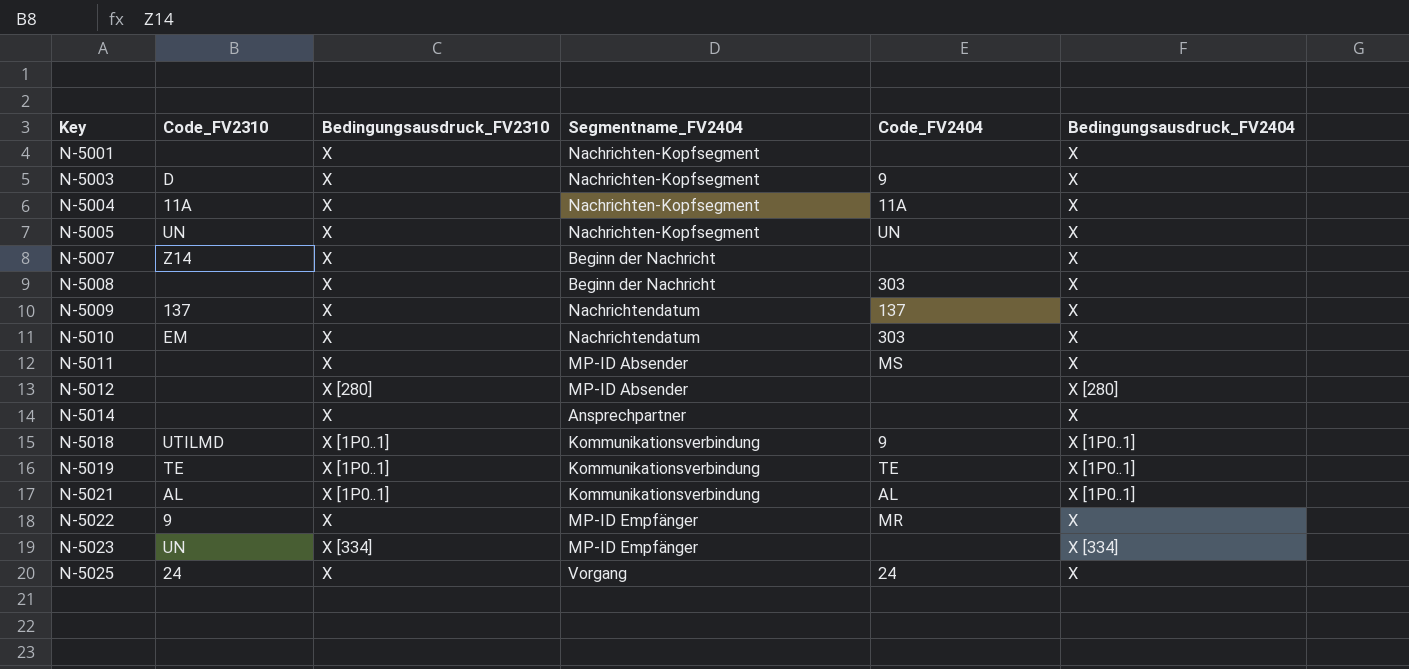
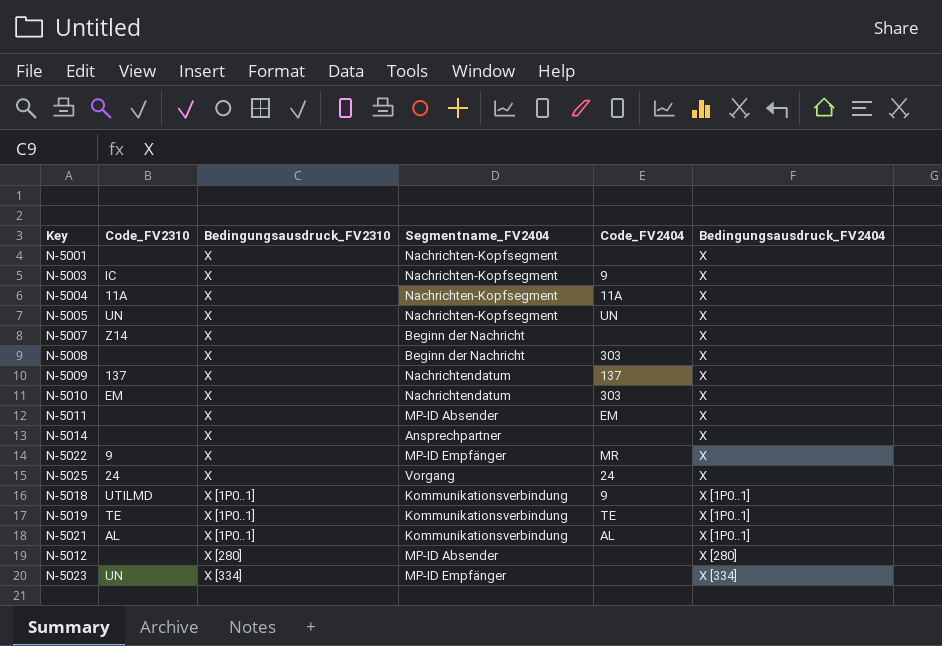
row order: Key ascending -> Bedingungsausdruck_FV2310 ascending
N-5003 | Code_FV2310: D -> IC
N-5011 | Code_FV2404: MS -> EM

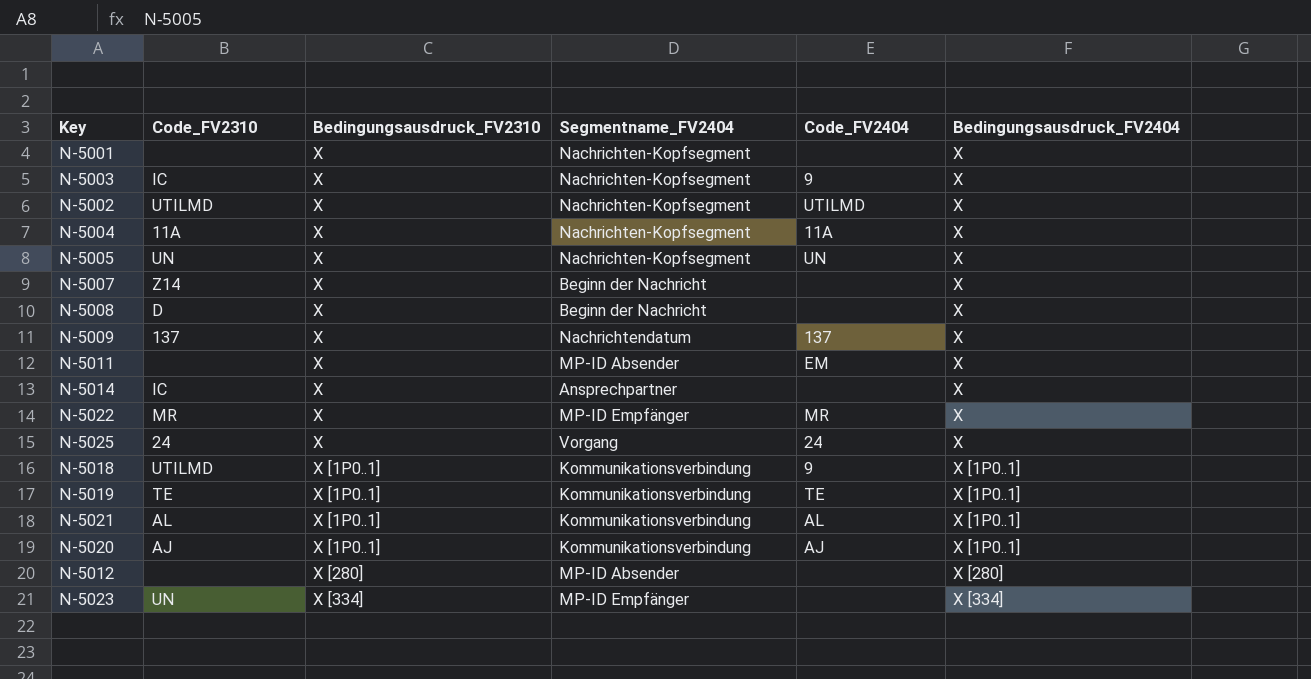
row N-5010: EM | X | Nachrichtendatum | 303 | X -> none
row N-5002: none -> UTILMD | X | Nachrichten-Kopfsegment | UTILMD | X
N-5008 | Code_FV2310: none -> D
N-5008 | Code_FV2404: 303 -> none
N-5014 | Code_FV2310: none -> IC
N-5022 | Code_FV2310: 9 -> MR
row N-5020: none -> AJ | X [1P0..1] | Kommunikationsverbindung | AJ | X [1P0..1]

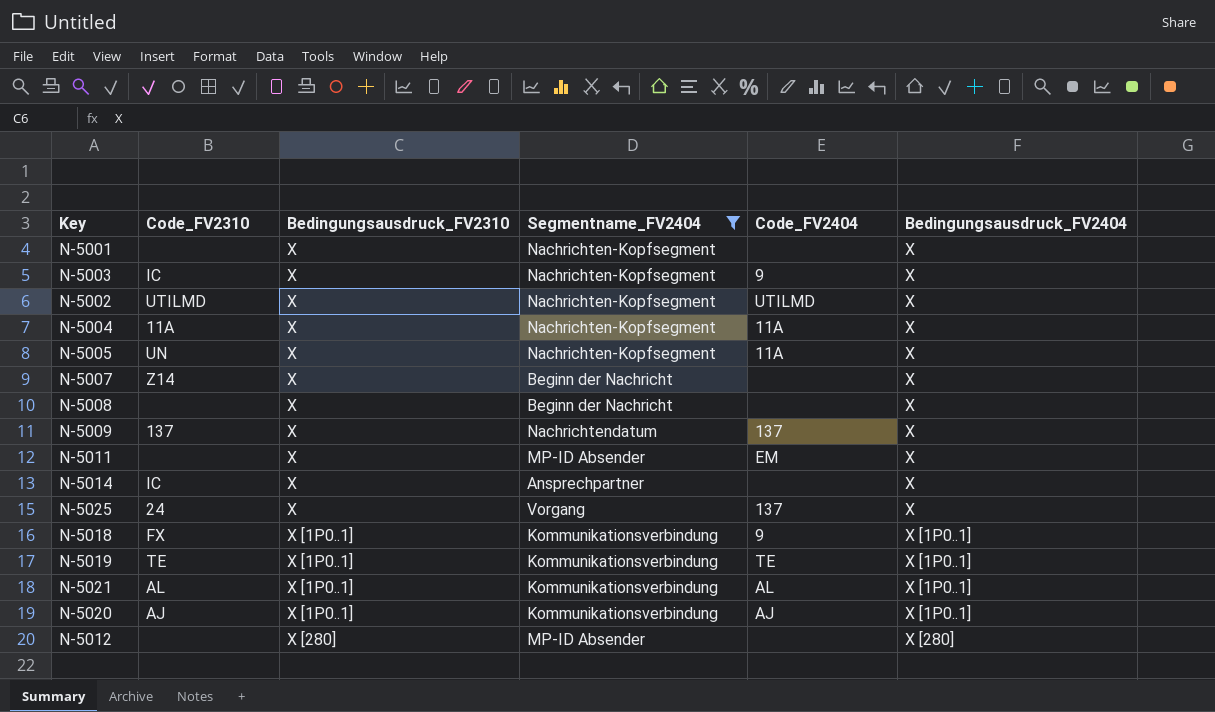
filter: none -> Segmentname_FV2404 != MP-ID Empfänger
N-5005 | Code_FV2404: UN -> 11A
N-5008 | Code_FV2310: D -> none
N-5025 | Code_FV2404: 24 -> 137
N-5018 | Code_FV2310: UTILMD -> FX

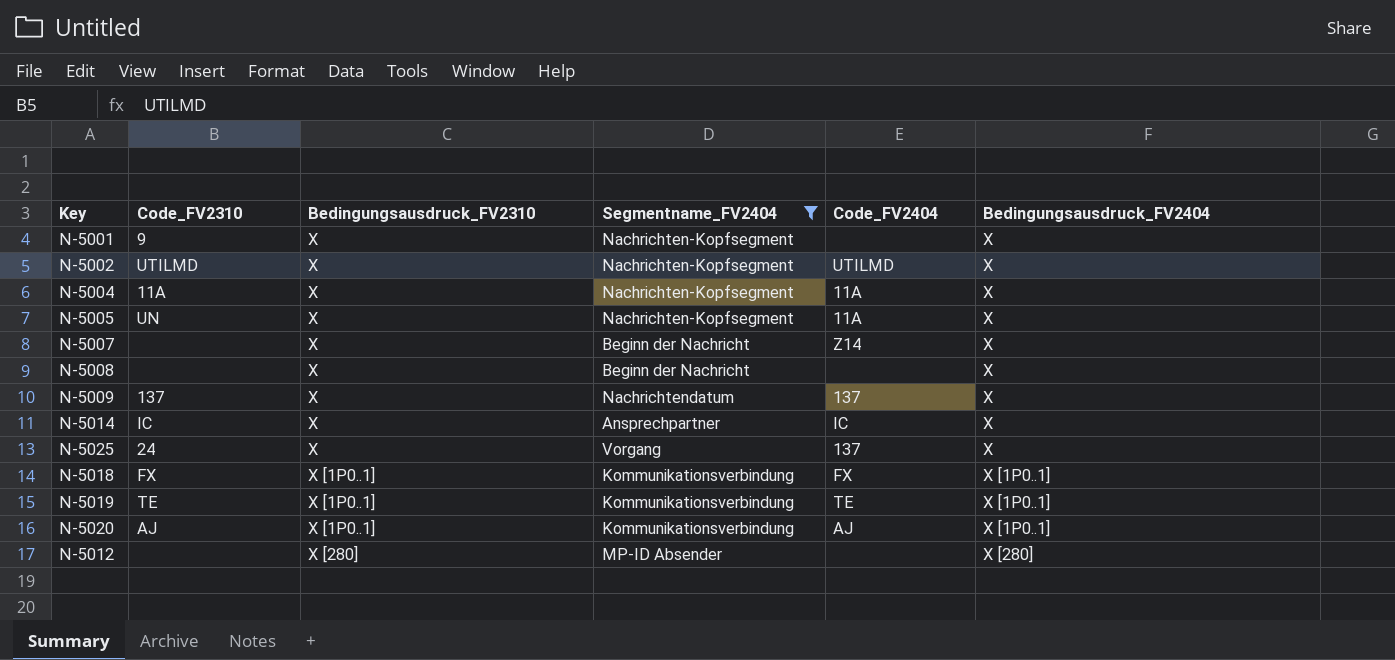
row N-5003: IC | X | Nachrichten-Kopfsegment | 9 | X -> none
row N-5011: none | X | MP-ID Absender | EM | X -> none
row N-5021: AL | X [1P0..1] | Kommunikationsverbindung | AL | X [1P0..1] -> none
N-5001 | Code_FV2310: none -> 9
N-5007 | Code_FV2310: Z14 -> none
N-5007 | Code_FV2404: none -> Z14
N-5014 | Code_FV2404: none -> IC
N-5018 | Code_FV2404: 9 -> FX

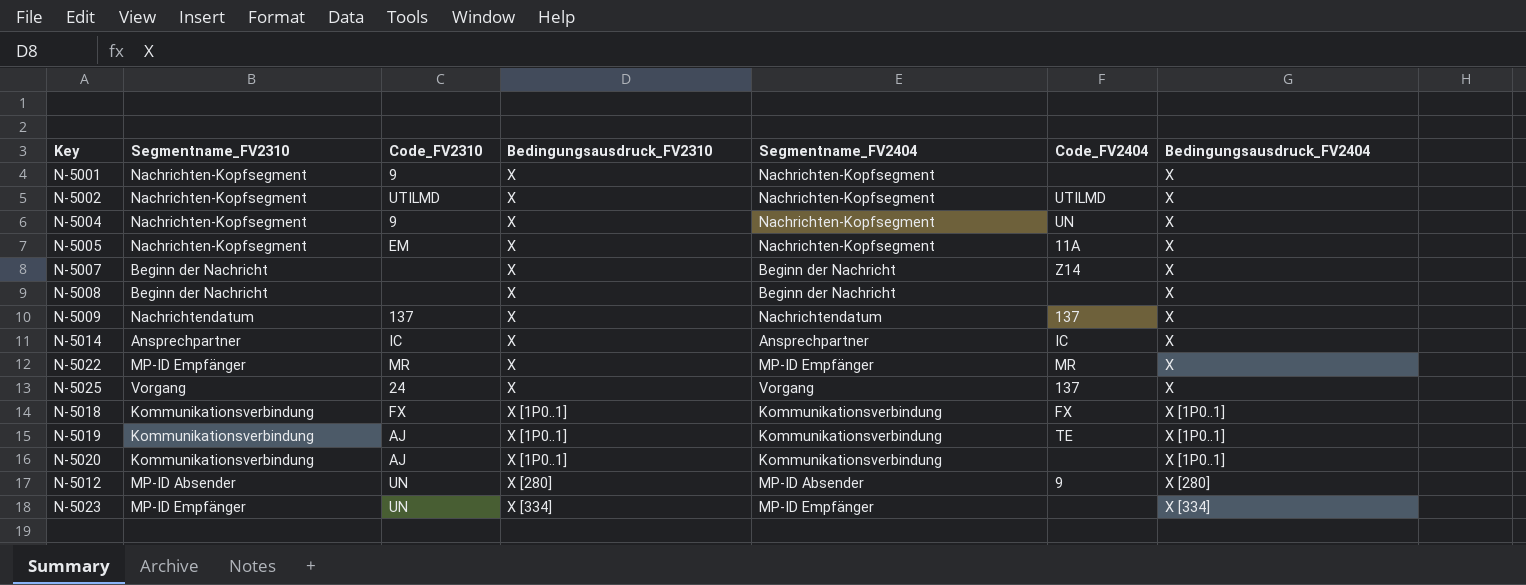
filter: Segmentname_FV2404 != MP-ID Empfänger -> none
column Segmentname_FV2310 | position: none -> 2
N-5004 | Code_FV2310: 11A -> 9
N-5004 | Code_FV2404: 11A -> UN
N-5005 | Code_FV2310: UN -> EM
N-5019 | Code_FV2310: TE -> AJ
N-5020 | Code_FV2404: AJ -> none
N-5012 | Code_FV2310: none -> UN
N-5012 | Code_FV2404: none -> 9

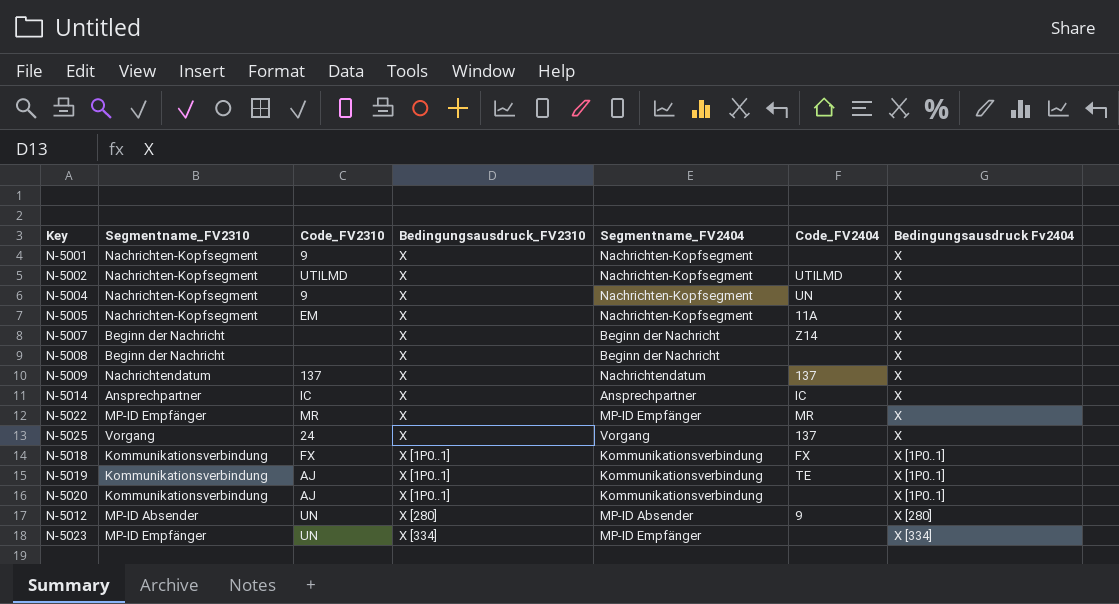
column name: Bedingungsausdruck_FV2404 -> Bedingungsausdruck Fv2404

